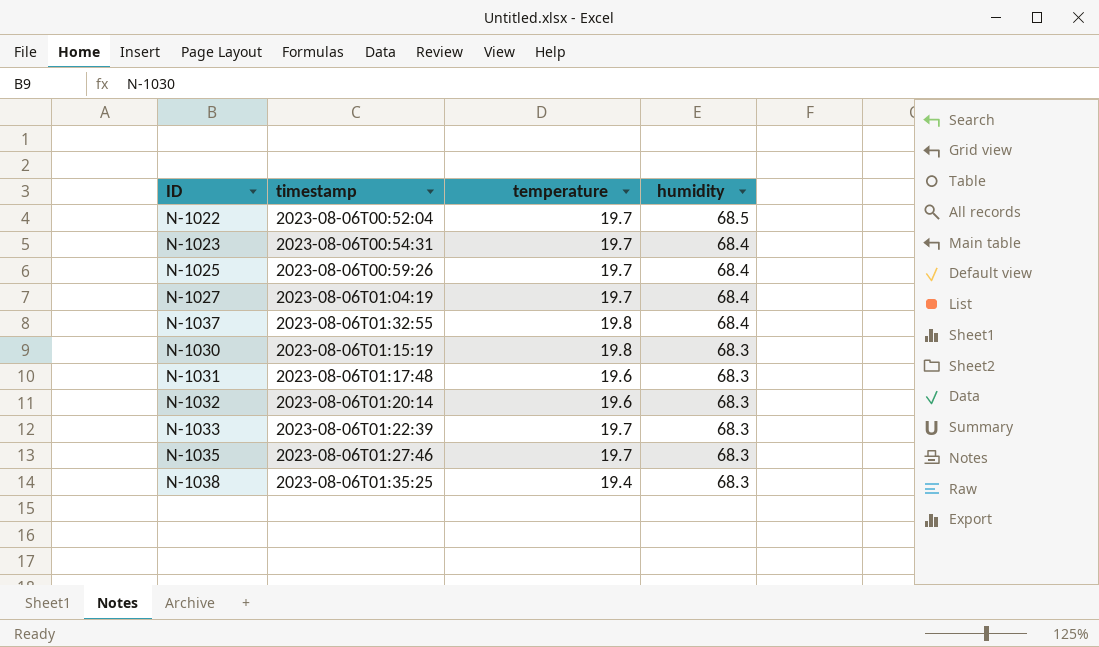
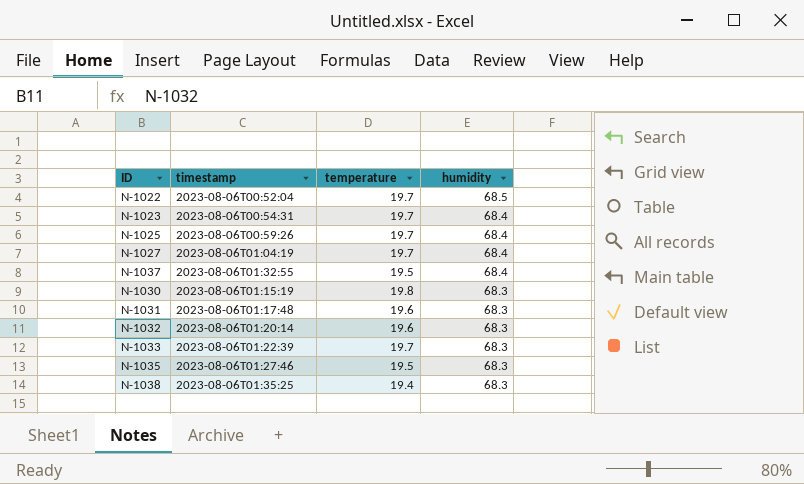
N-1037 | temperature: 19.8 -> 19.5
N-1035 | temperature: 19.7 -> 19.5

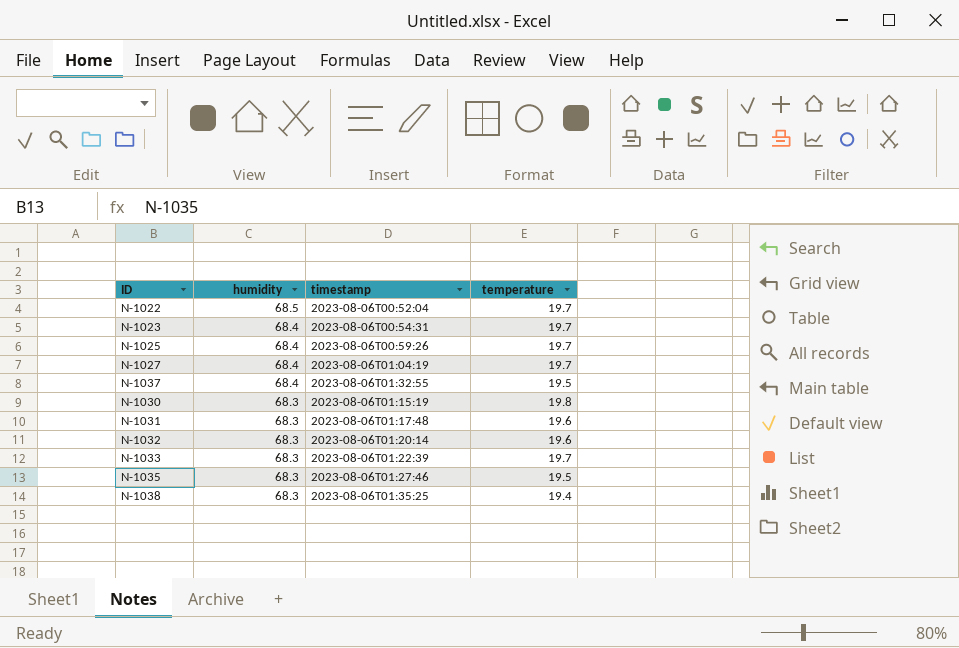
column humidity | position: 4 -> 2

